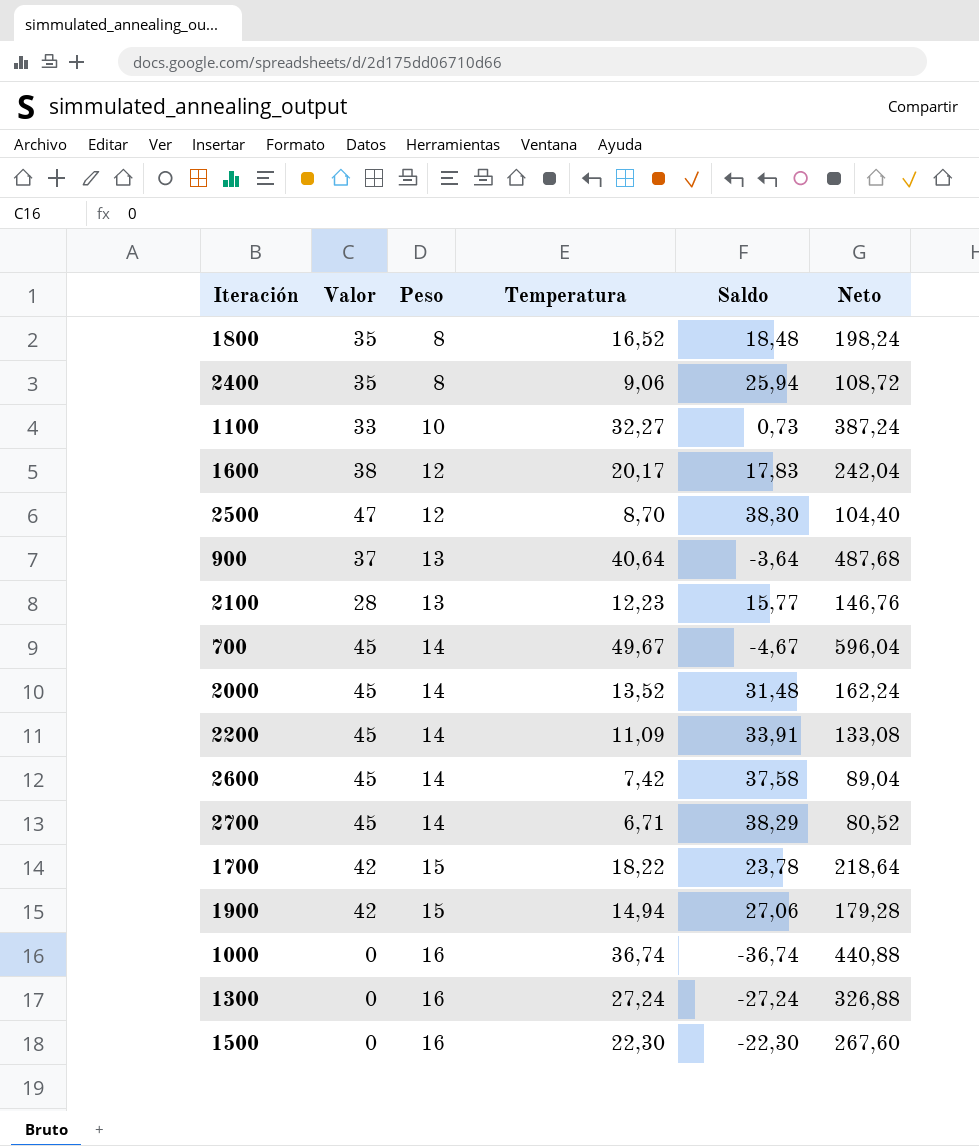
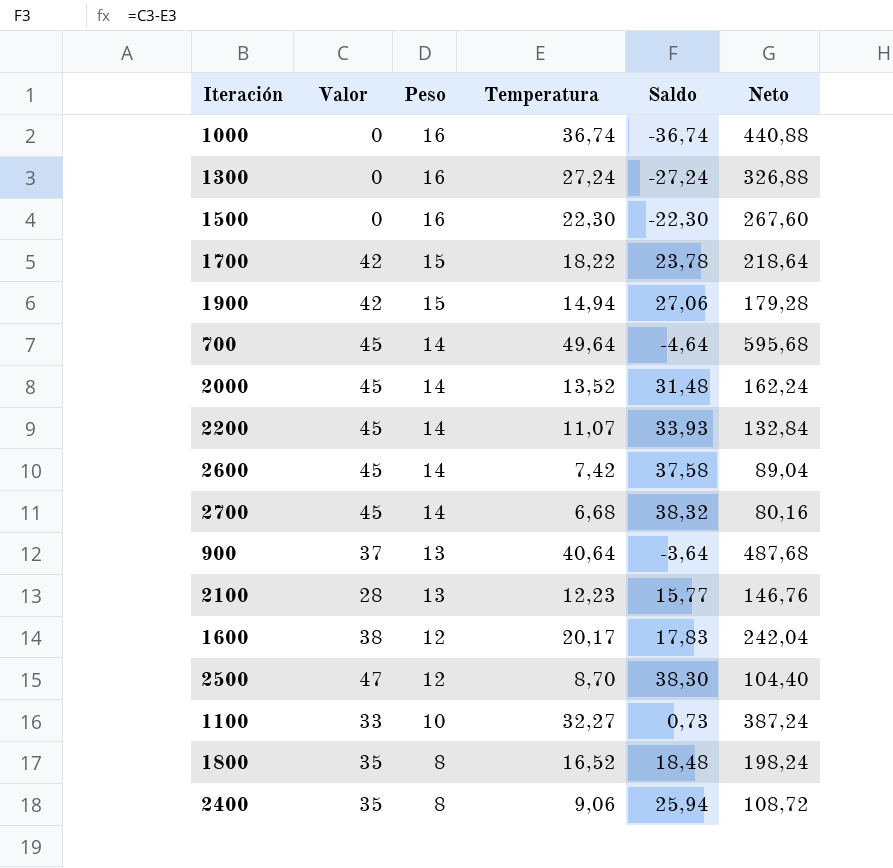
row order: Peso ascending -> Peso descending
700 | Temperatura: 49,67 -> 49,64
700 | Saldo: -4,67 -> -4,64
700 | Neto: 596,04 -> 595,68
2200 | Temperatura: 11,09 -> 11,07
2200 | Saldo: 33,91 -> 33,93
2200 | Neto: 133,08 -> 132,84
2700 | Temperatura: 6,71 -> 6,68
2700 | Saldo: 38,29 -> 38,32
2700 | Neto: 80,52 -> 80,16

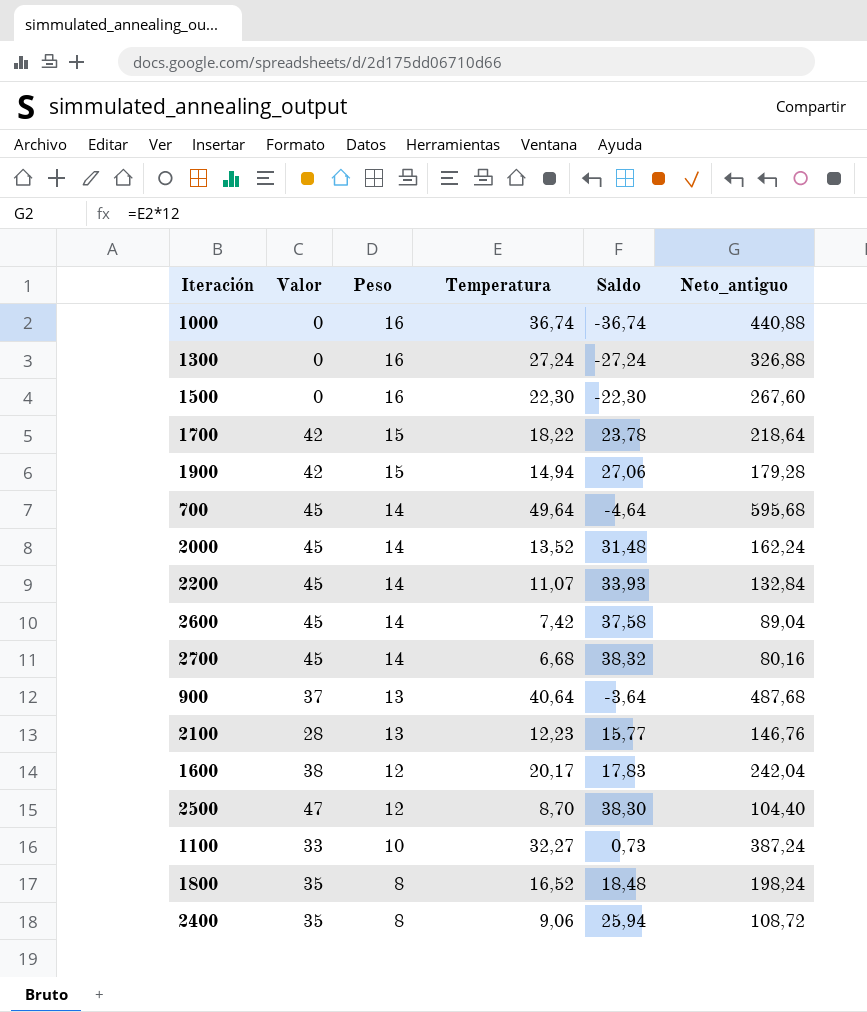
column name: Neto -> Neto_antiguo

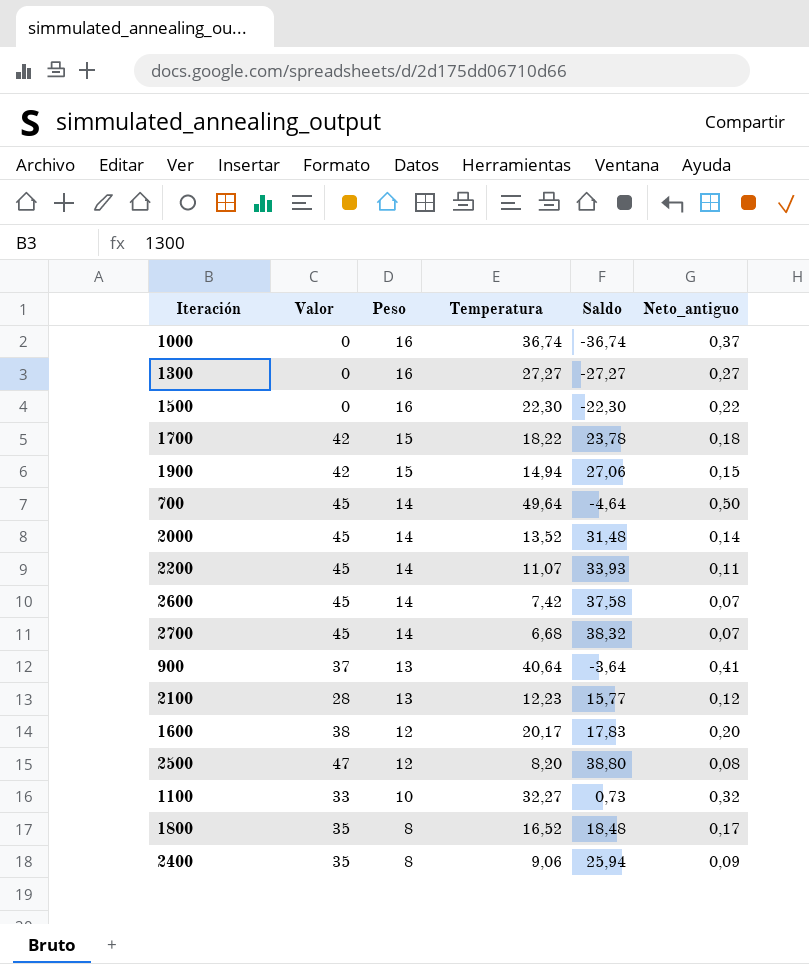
column Neto_antiguo | formula: [Temperatura] * 12 -> [Temperatura] * 0,01
1300 | Temperatura: 27,24 -> 27,27
1300 | Saldo: -27,24 -> -27,27
2500 | Temperatura: 8,70 -> 8,20
2500 | Saldo: 38,30 -> 38,80

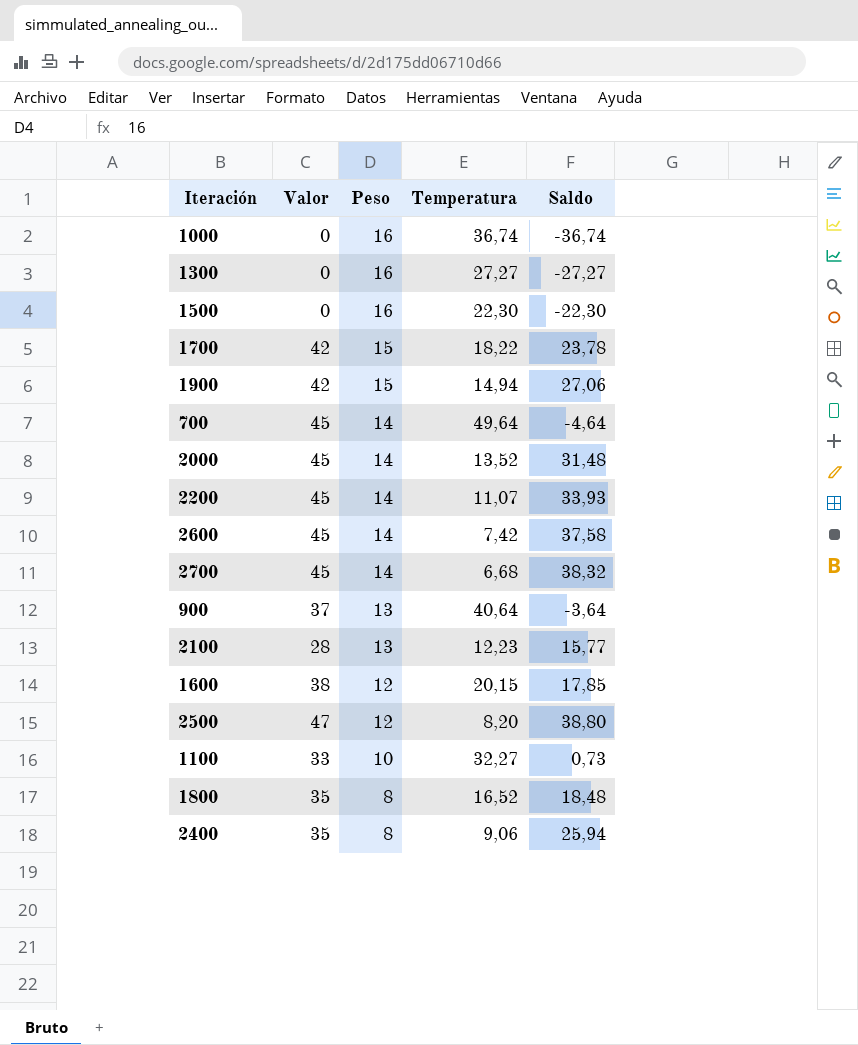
column Neto_antiguo | formula: [Temperatura] * 0,01 -> none
1600 | Temperatura: 20,17 -> 20,15
1600 | Saldo: 17,83 -> 17,85

